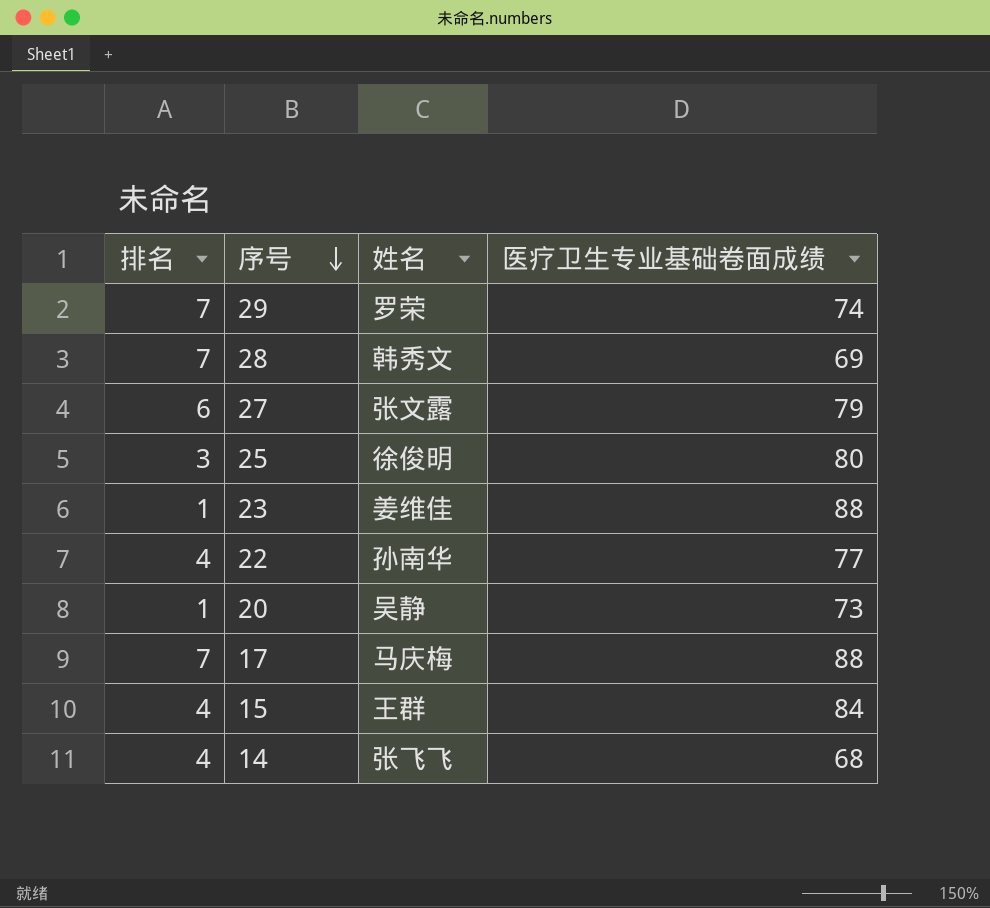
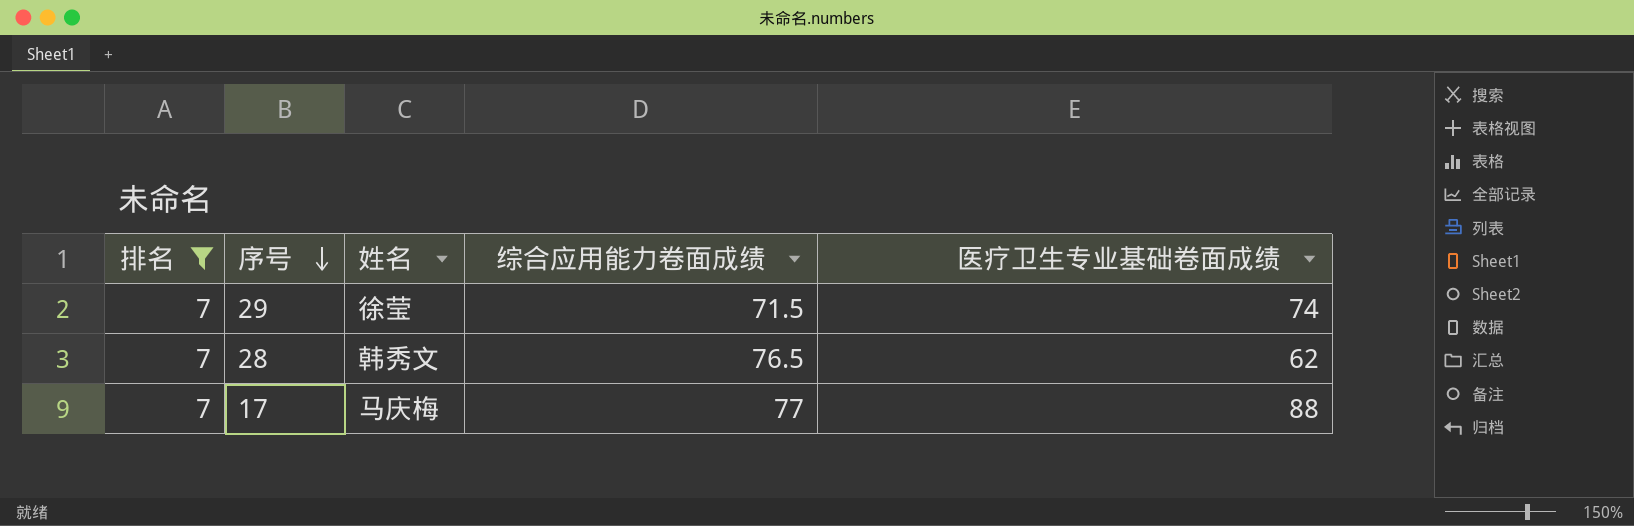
filter: none -> 排名 = 7
column 综合应用能力卷面成绩 | position: none -> 4
29 | 姓名: 罗荣 -> 徐莹
28 | 医疗卫生专业基础卷面成绩: 69 -> 62

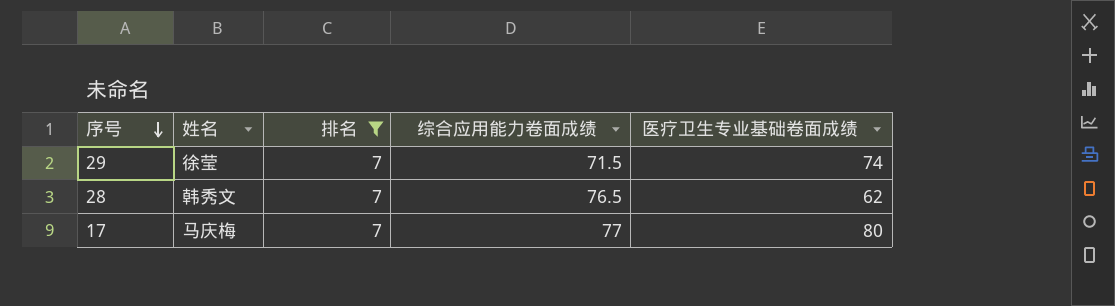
column 排名 | position: 1 -> 3
17 | 医疗卫生专业基础卷面成绩: 88 -> 80

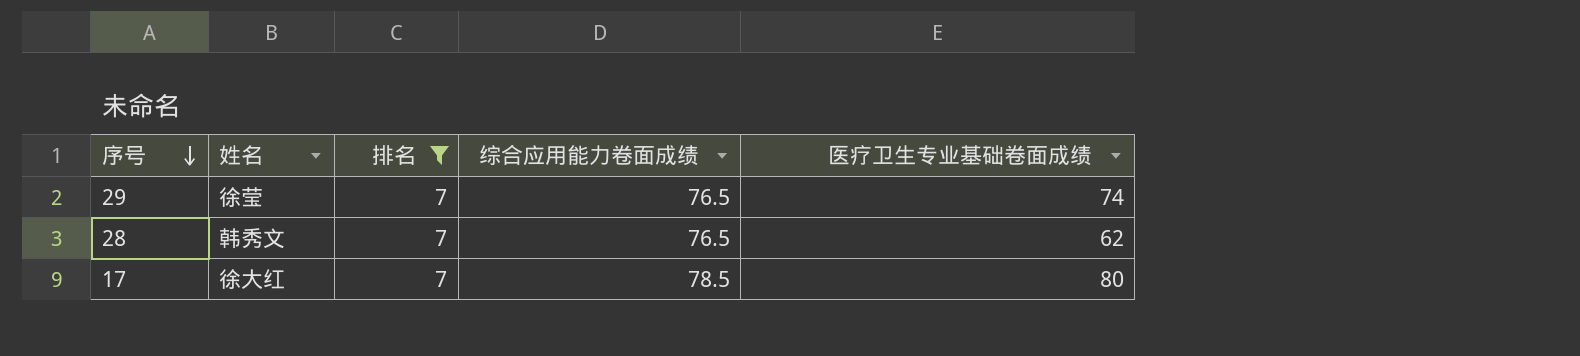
29 | 综合应用能力卷面成绩: 71.5 -> 76.5
17 | 姓名: 马庆梅 -> 徐大红
17 | 综合应用能力卷面成绩: 77 -> 78.5

